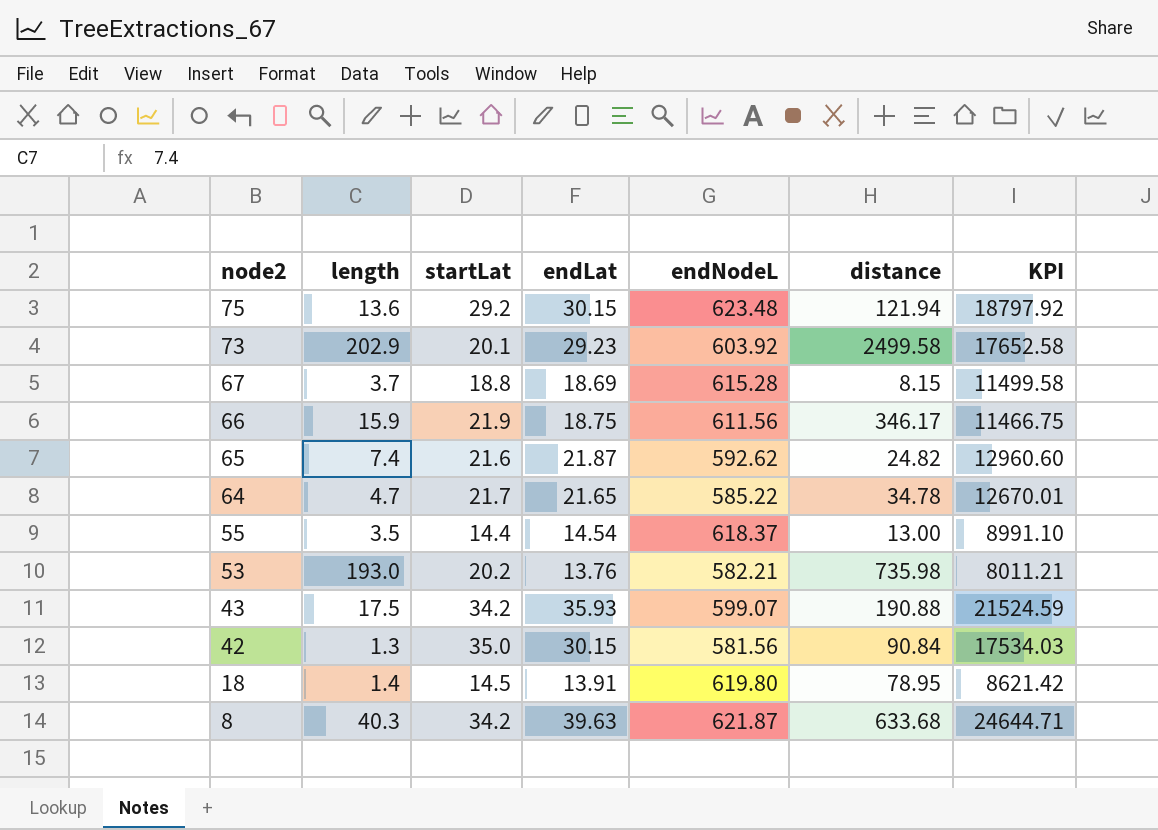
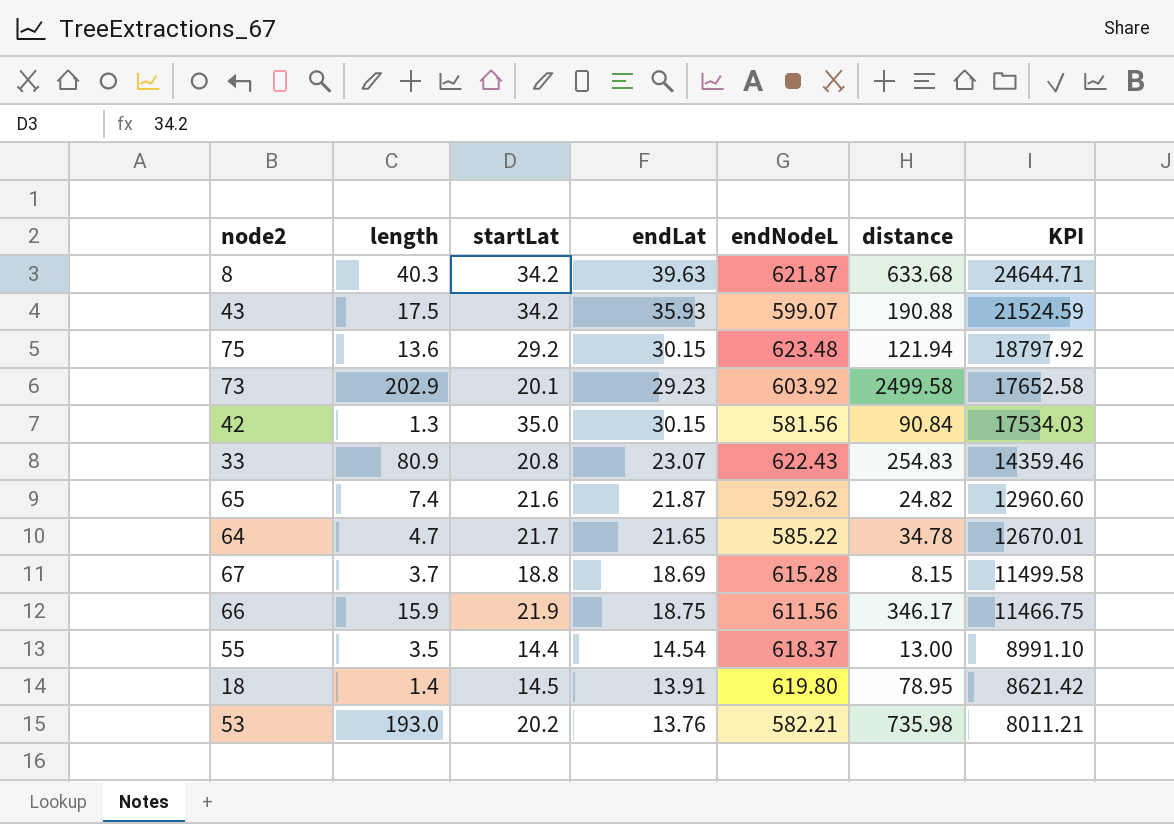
row order: node2 descending -> KPI descending
row 33: none -> 80.9 | 20.8 | 23.07 | 622.43 | 254.83 | 14359.46

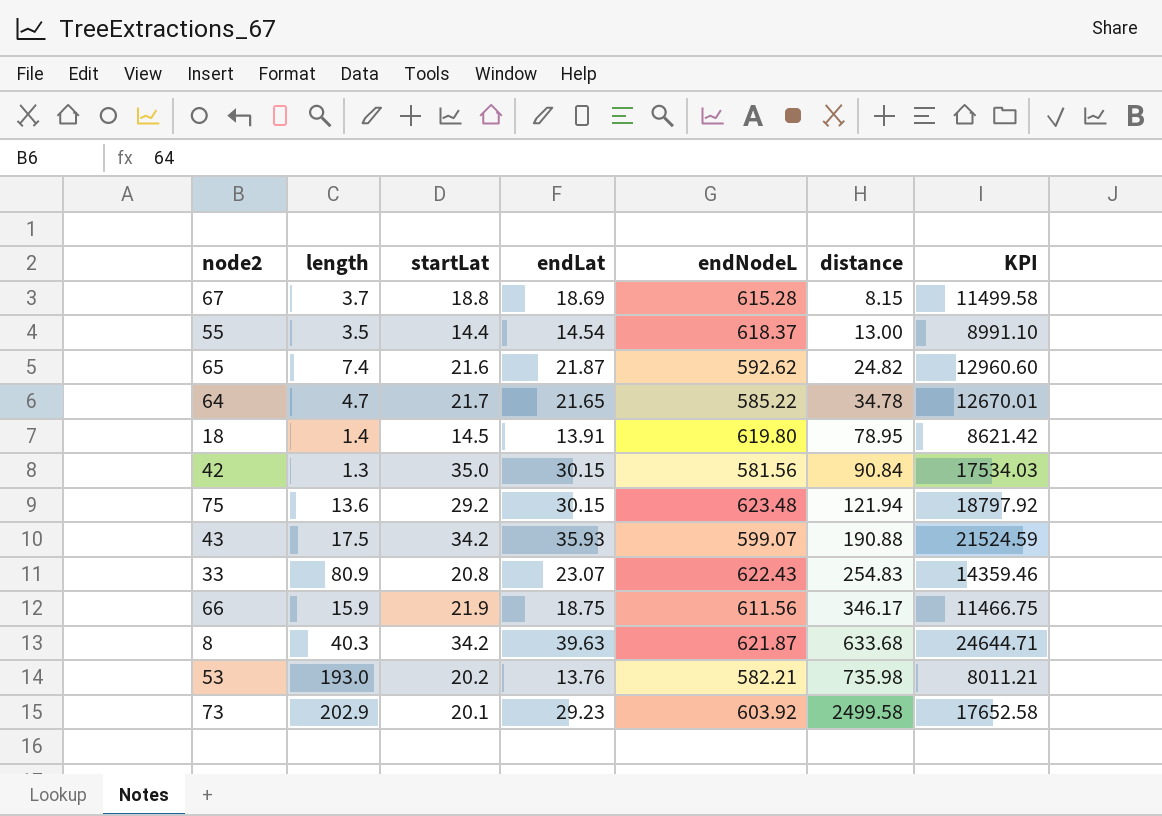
row order: KPI descending -> distance ascending

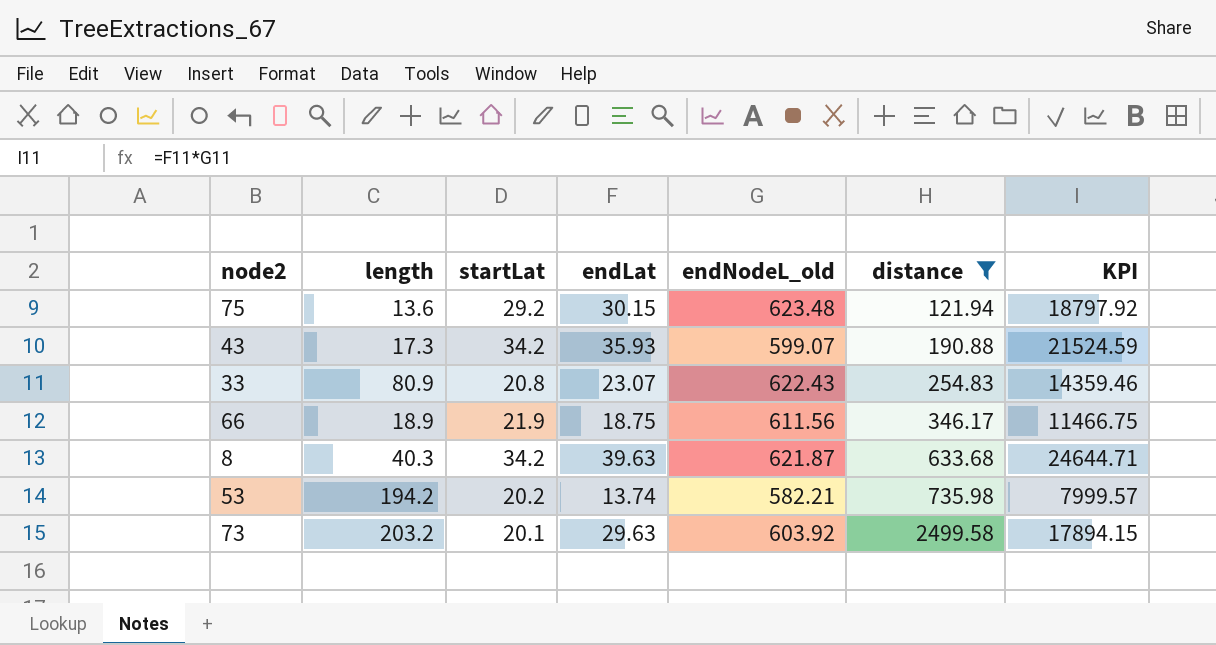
filter: none -> distance >= 121.94
column name: endNodeL -> endNodeL_old
43 | length: 17.5 -> 17.3
66 | length: 15.9 -> 18.9
53 | length: 193.0 -> 194.2
53 | endLat: 13.76 -> 13.74
53 | KPI: 8011.21 -> 7999.57
73 | length: 202.9 -> 203.2
73 | endLat: 29.23 -> 29.63
73 | KPI: 17652.58 -> 17894.15

